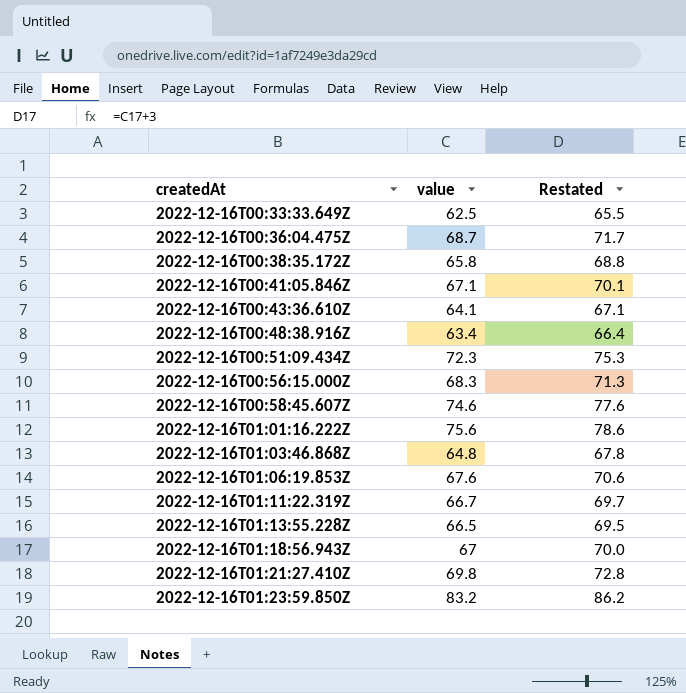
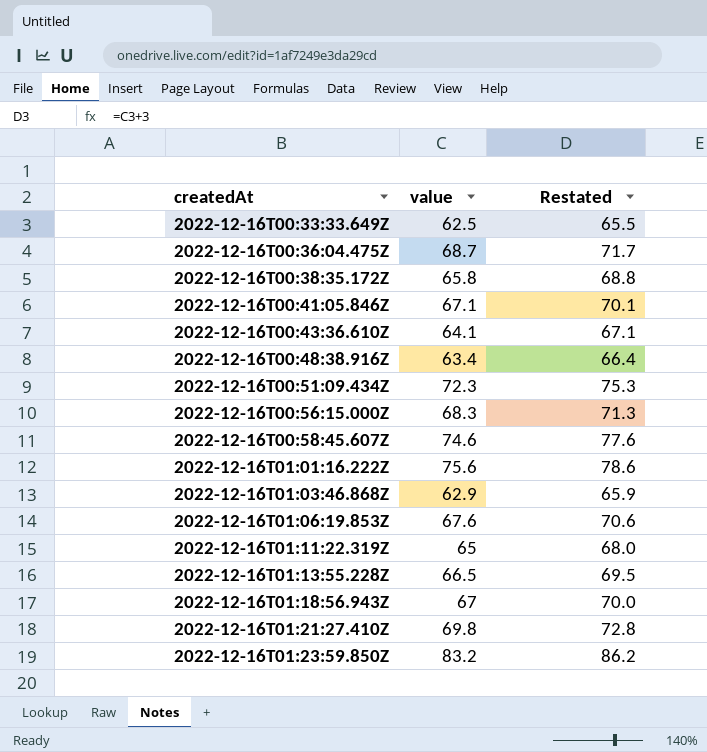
2022-12-16T01:03:46.868Z | value: 64.8 -> 62.9
2022-12-16T01:03:46.868Z | Restated: 67.8 -> 65.9
2022-12-16T01:11:22.319Z | value: 66.7 -> 65
2022-12-16T01:11:22.319Z | Restated: 69.7 -> 68.0

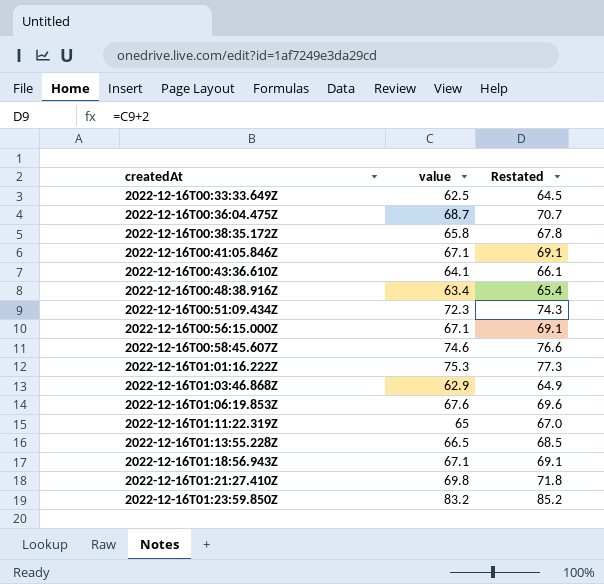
column Restated | formula: [value] + 3 -> [value] + 2
2022-12-16T00:56:15.000Z | value: 68.3 -> 67.1
2022-12-16T01:01:16.222Z | value: 75.6 -> 75.3
2022-12-16T01:18:56.943Z | value: 67 -> 67.1

